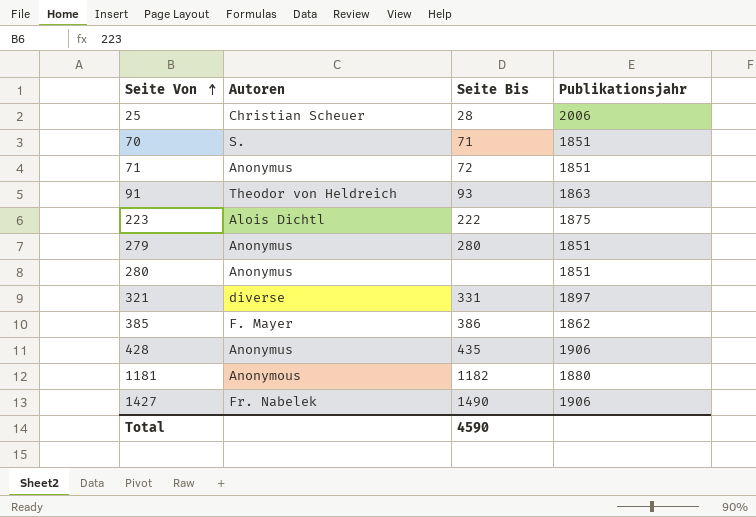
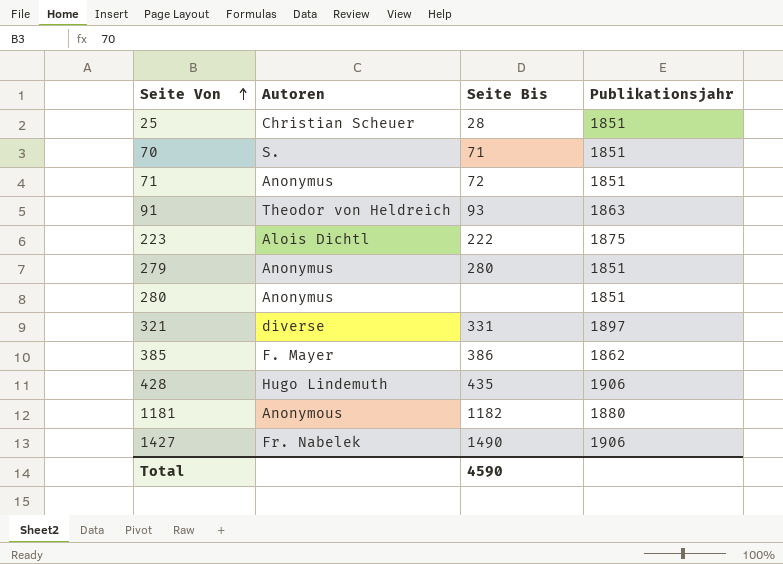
25 | Publikationsjahr: 2006 -> 1851
428 | Autoren: Anonymus -> Hugo Lindemuth

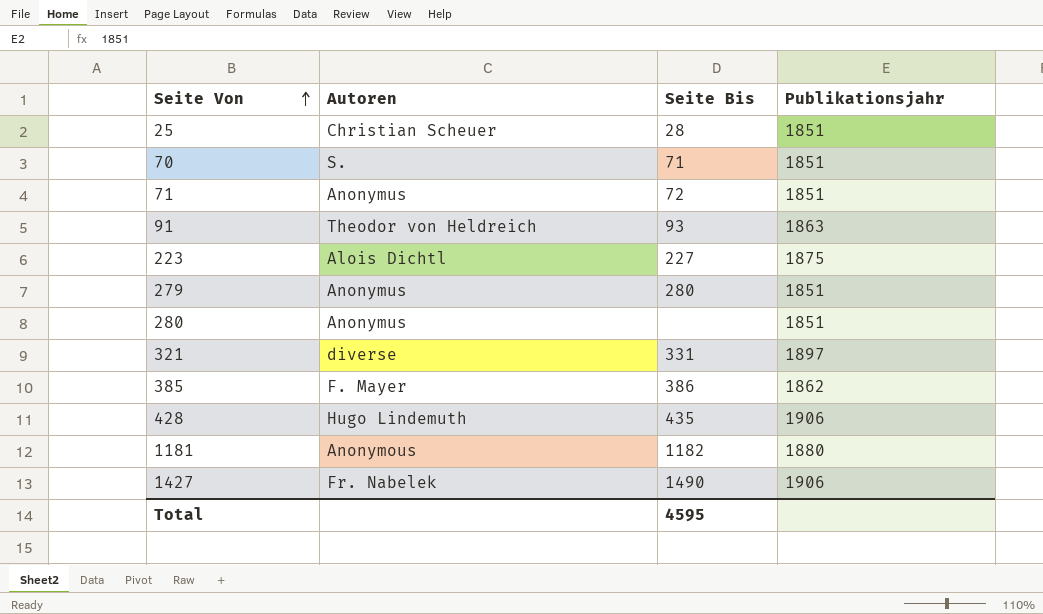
223 | Seite Bis: 222 -> 227
Total | Seite Bis: 4590 -> 4595

